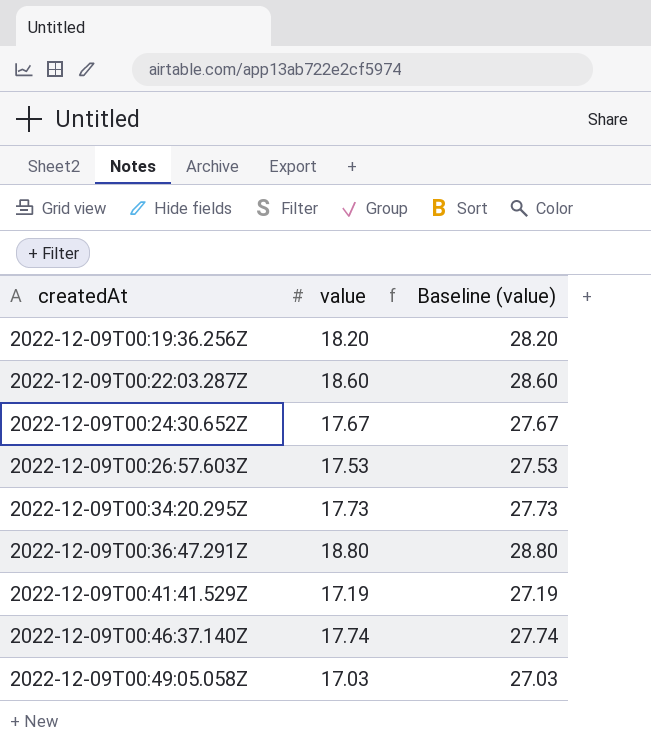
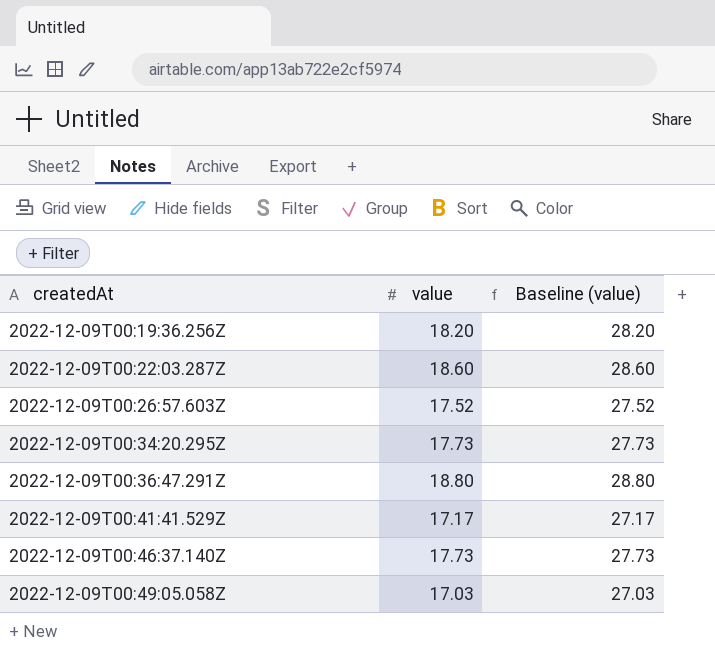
row 2022-12-09T00:24:30.652Z: 17.67 | 27.67 -> none
2022-12-09T00:26:57.603Z | value: 17.53 -> 17.52
2022-12-09T00:26:57.603Z | Baseline (value): 27.53 -> 27.52
2022-12-09T00:41:41.529Z | value: 17.19 -> 17.17
2022-12-09T00:41:41.529Z | Baseline (value): 27.19 -> 27.17
2022-12-09T00:46:37.140Z | value: 17.74 -> 17.73
2022-12-09T00:46:37.140Z | Baseline (value): 27.74 -> 27.73

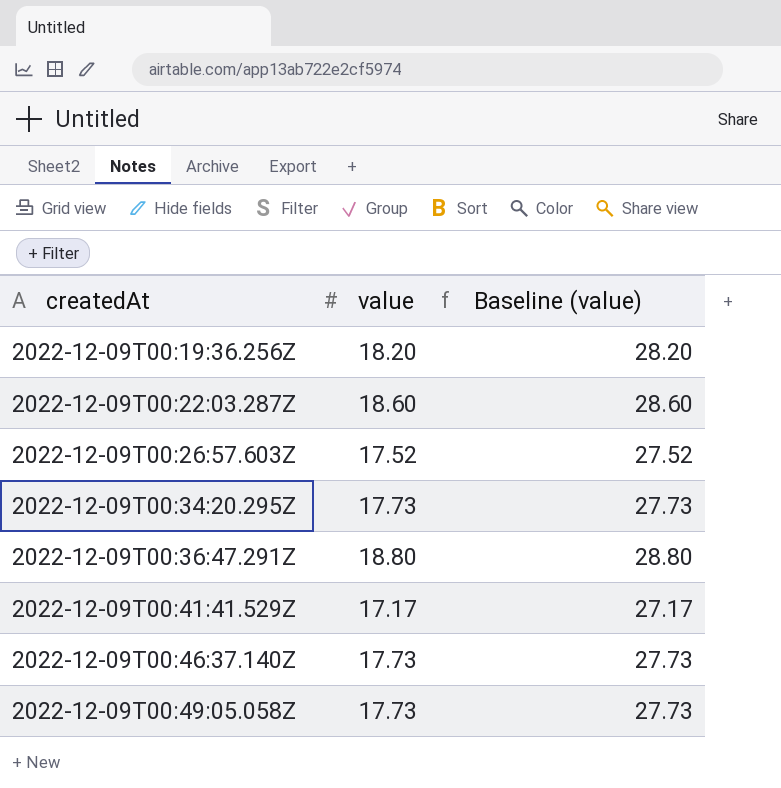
2022-12-09T00:49:05.058Z | value: 17.03 -> 17.73
2022-12-09T00:49:05.058Z | Baseline (value): 27.03 -> 27.73

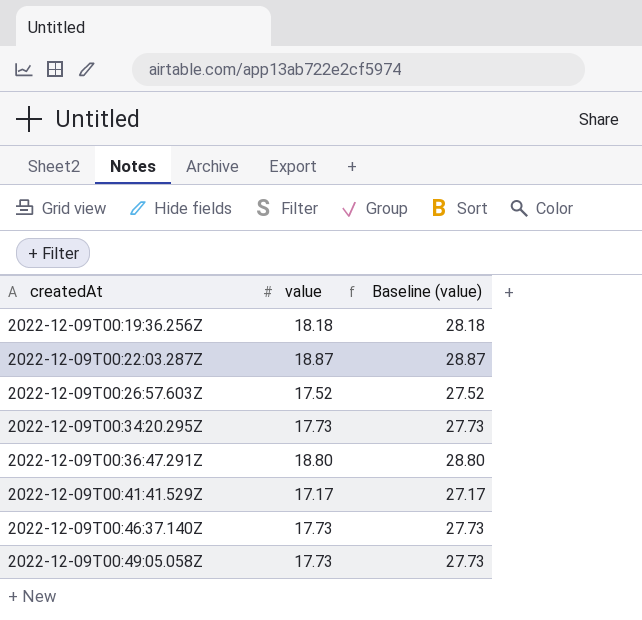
2022-12-09T00:19:36.256Z | value: 18.20 -> 18.18
2022-12-09T00:19:36.256Z | Baseline (value): 28.20 -> 28.18
2022-12-09T00:22:03.287Z | value: 18.60 -> 18.87
2022-12-09T00:22:03.287Z | Baseline (value): 28.60 -> 28.87

